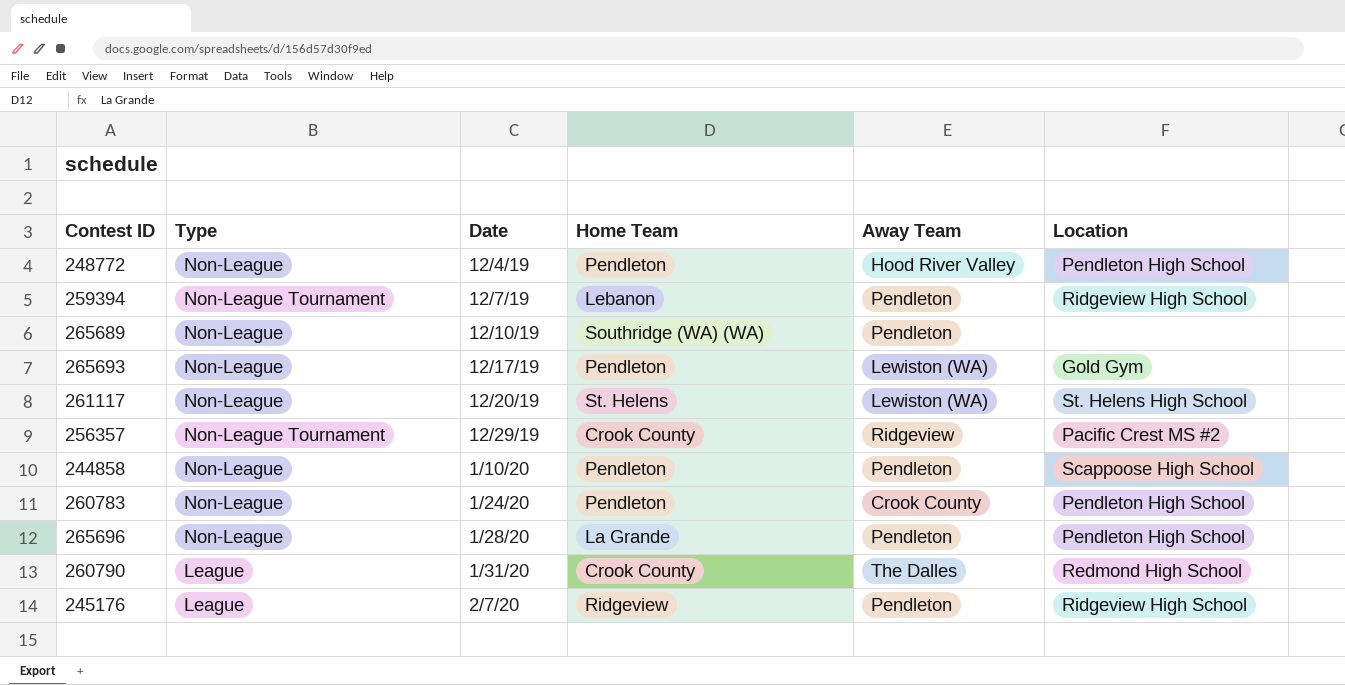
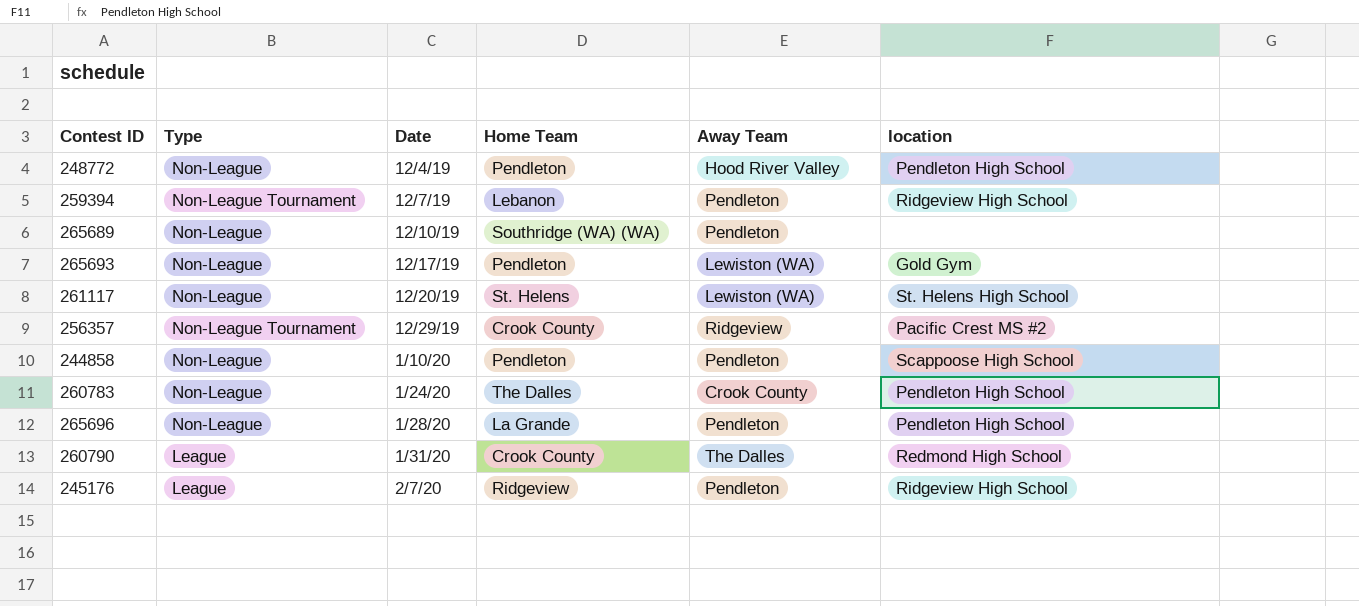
column name: Location -> location
260783 | Home Team: Pendleton -> The Dalles

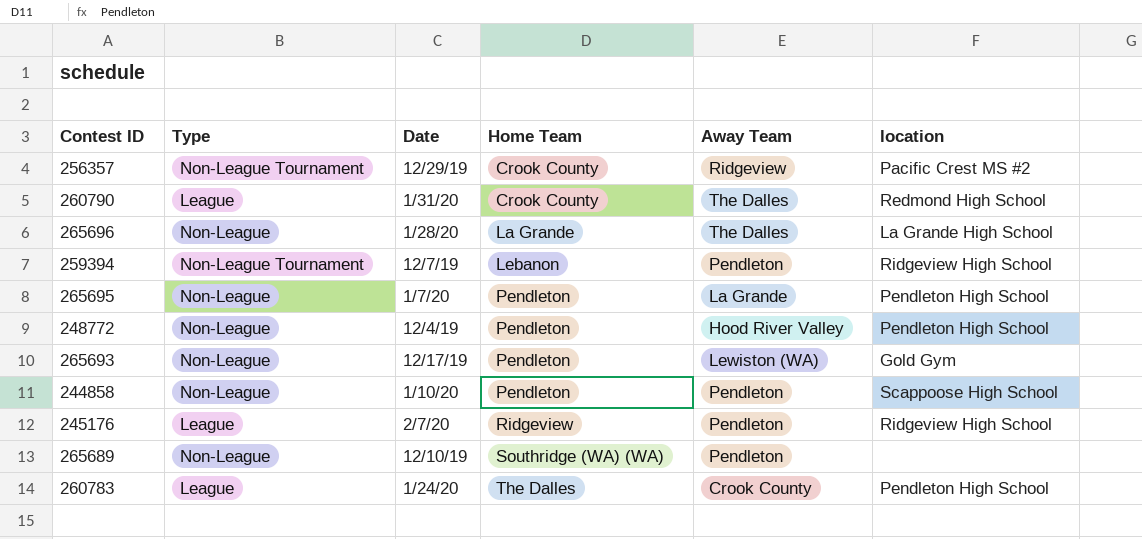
row order: Date ascending -> Home Team ascending
row 261117: Non-League | 12/20/19 | St. Helens | Lewiston (WA) | St. Helens High School -> none
265696 | Away Team: Pendleton -> The Dalles
265696 | location: Pendleton High School -> La Grande High School
row 265695: none -> Non-League | 1/7/20 | Pendleton | La Grande | Pendleton High School
260783 | Type: Non-League -> League

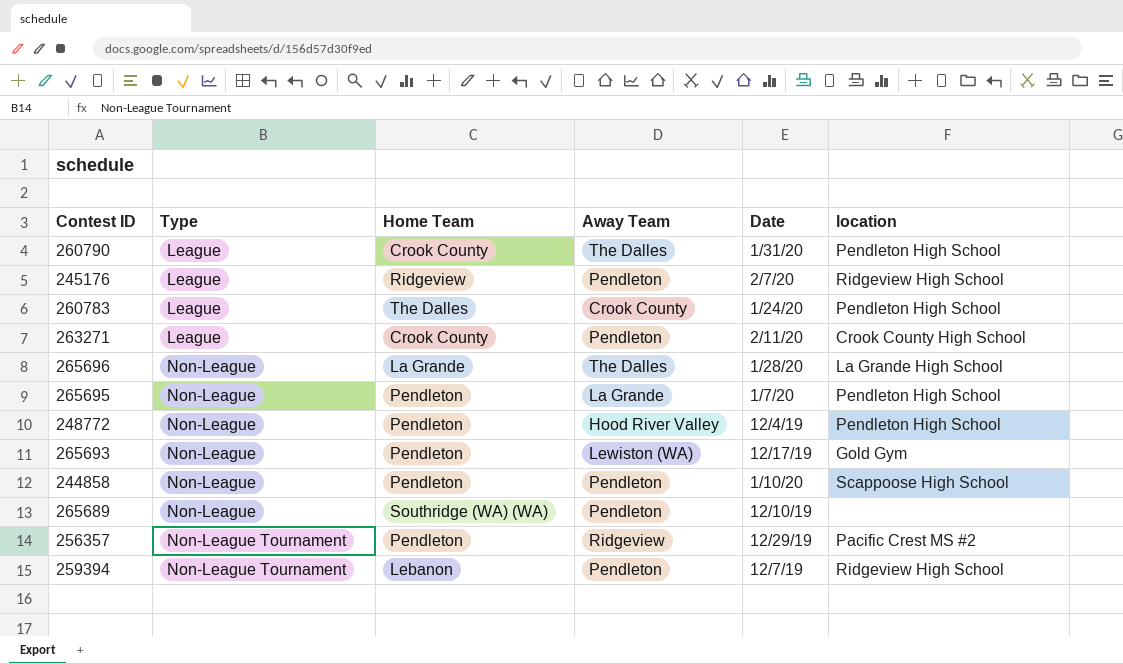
row order: Home Team ascending -> Type ascending
column Date | position: 3 -> 5
260790 | location: Redmond High School -> Pendleton High School
row 263271: none -> League | Crook County | Pendleton | 2/11/20 | Crook County High School
256357 | Home Team: Crook County -> Pendleton

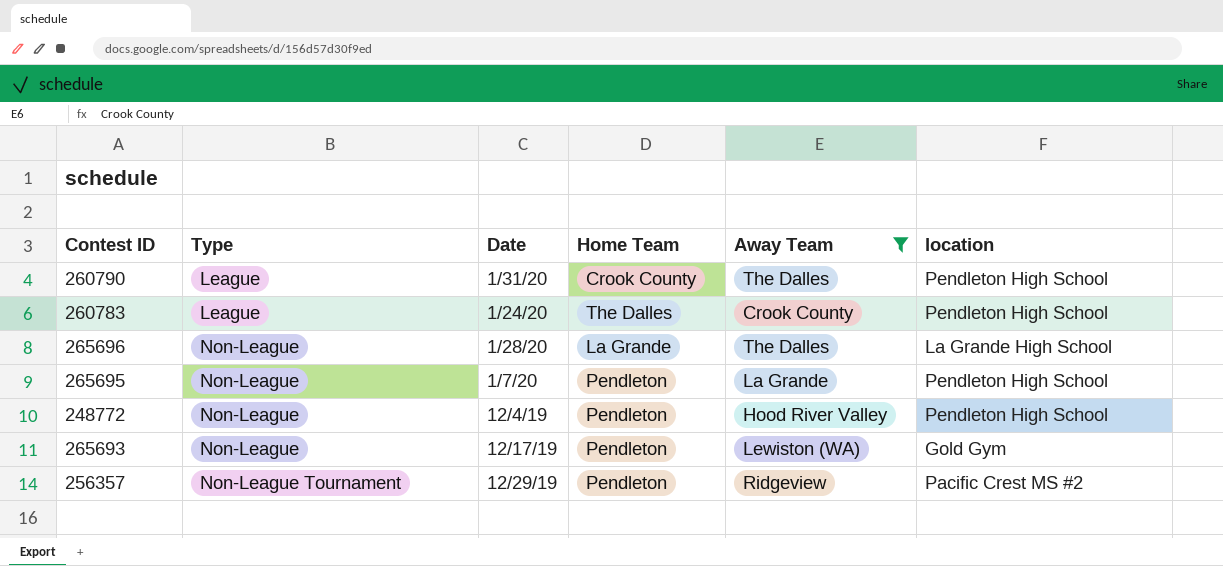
filter: none -> Away Team != Pendleton
column Date | position: 5 -> 3

